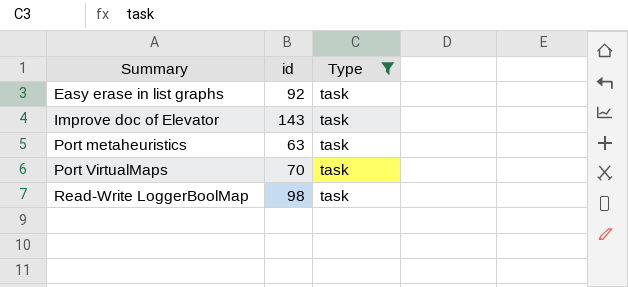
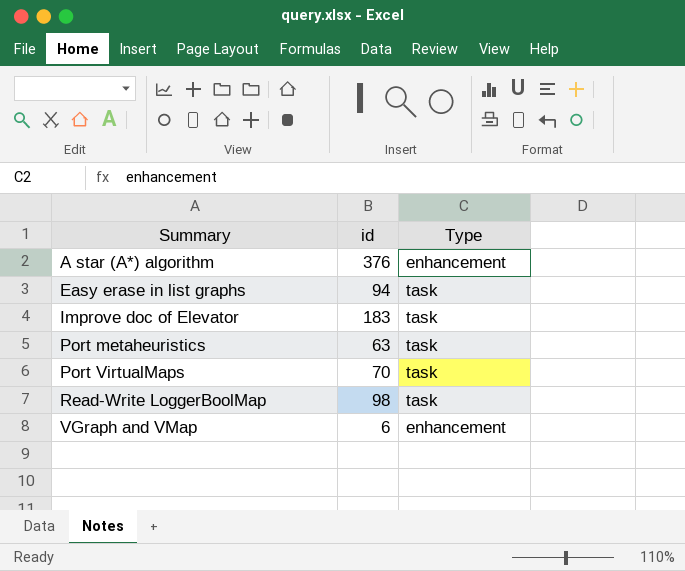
filter: Type = task -> none
Easy erase in list graphs | id: 92 -> 94
Improve doc of Elevator | id: 143 -> 183

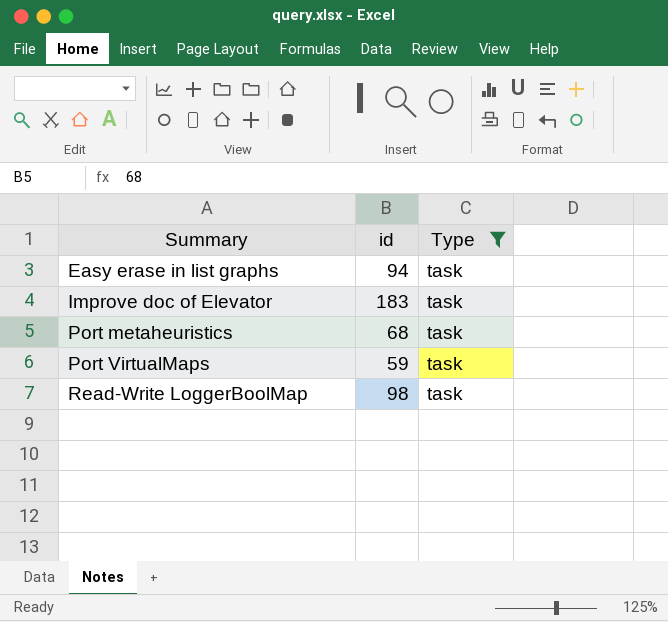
filter: none -> Type = task
Port metaheuristics | id: 63 -> 68
Port VirtualMaps | id: 70 -> 59

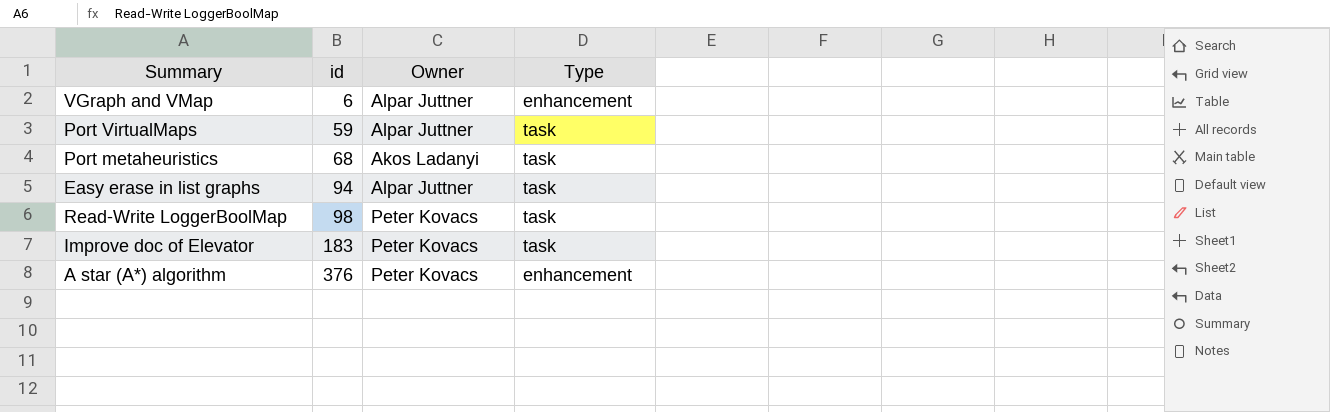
filter: Type = task -> none
row order: Summary ascending -> id ascending
column Owner | position: none -> 3

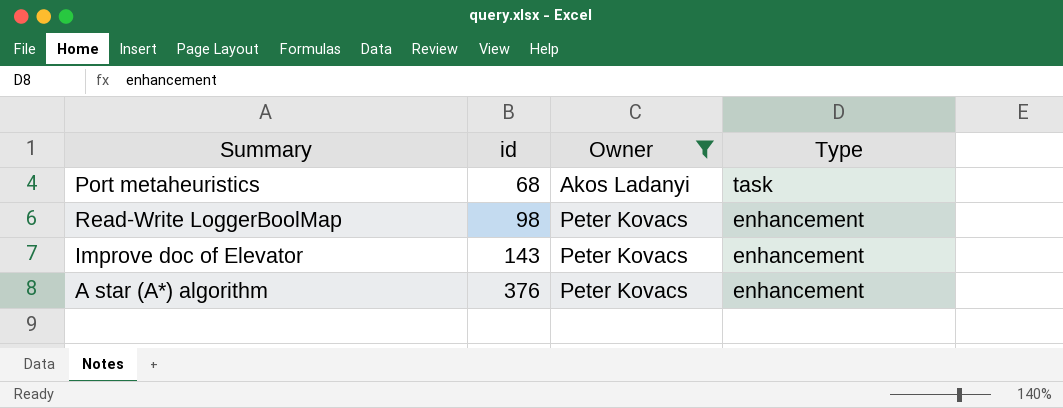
filter: none -> Owner != Alpar Juttner
Read-Write LoggerBoolMap | Type: task -> enhancement
Improve doc of Elevator | id: 183 -> 143
Improve doc of Elevator | Type: task -> enhancement

